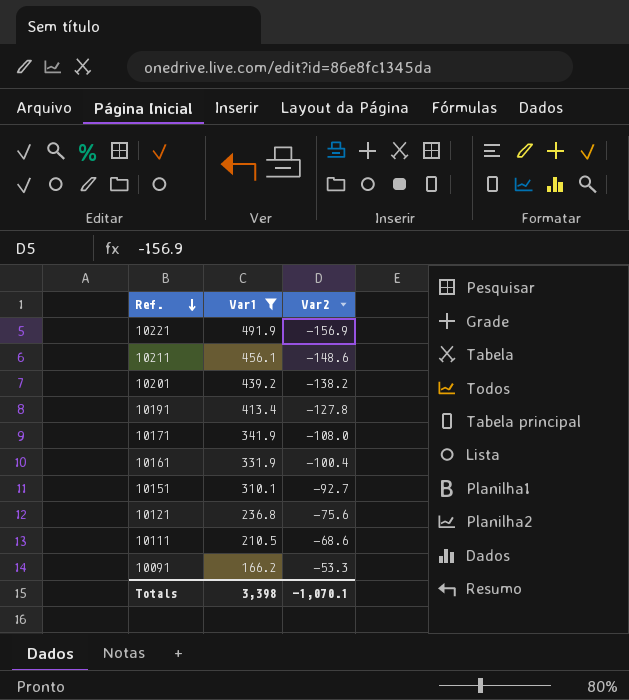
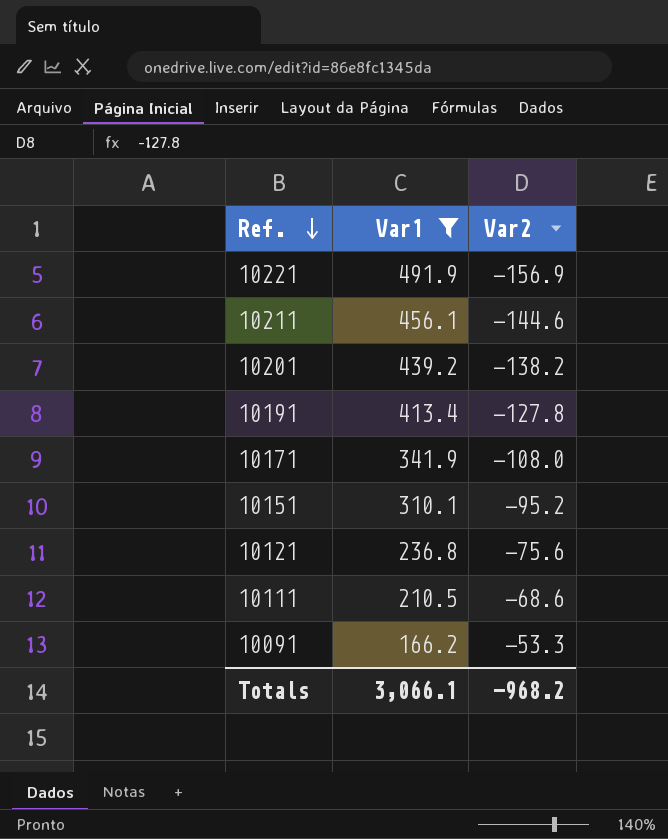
row 10161: 331.9 | -100.4 -> none
10211 | Var2: -148.6 -> -144.6
10151 | Var2: -92.7 -> -95.2
Totals | Var1: 3,398 -> 3,066.1
Totals | Var2: -1,070.1 -> -968.2

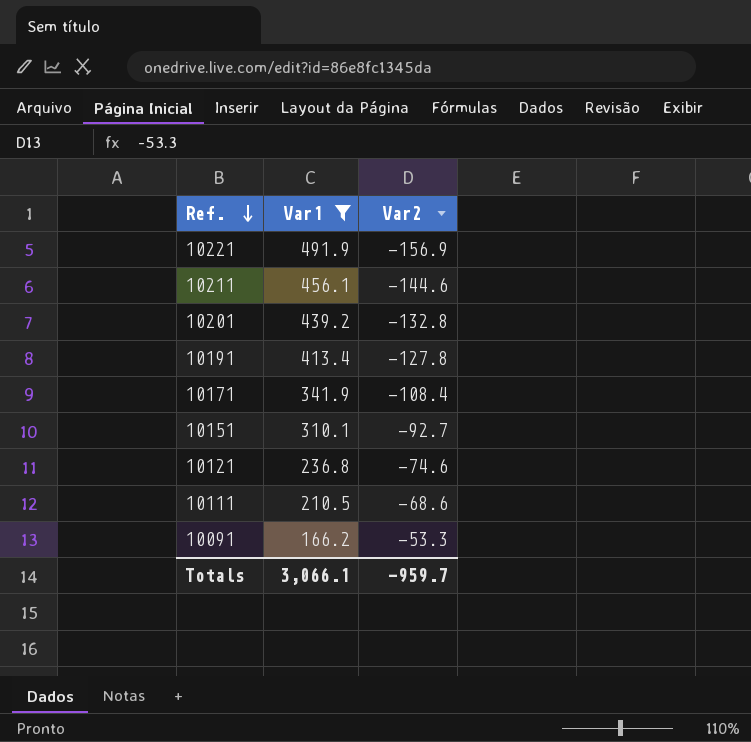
10201 | Var2: -138.2 -> -132.8
10171 | Var2: -108.0 -> -108.4
10151 | Var2: -95.2 -> -92.7
10121 | Var2: -75.6 -> -74.6
Totals | Var2: -968.2 -> -959.7

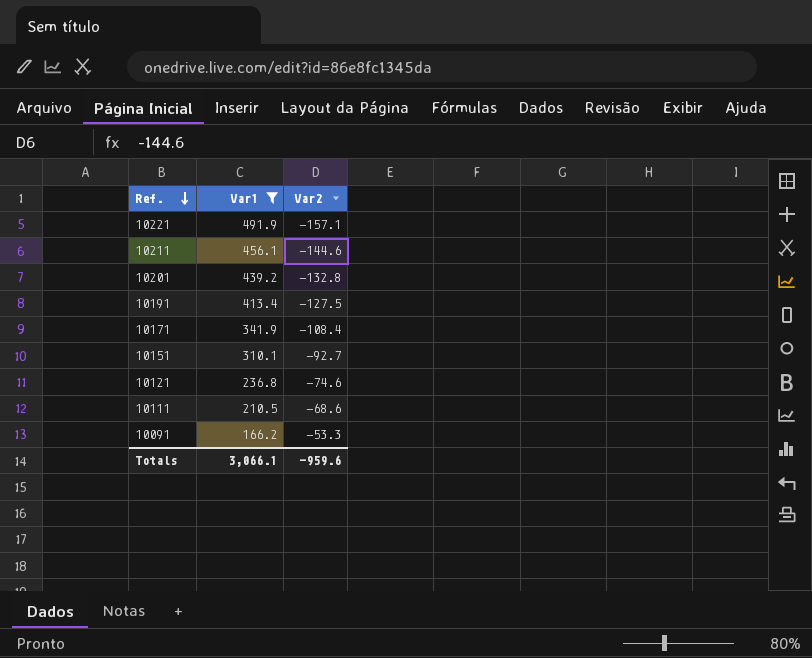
10221 | Var2: -156.9 -> -157.1
10191 | Var2: -127.8 -> -127.5
Totals | Var2: -959.7 -> -959.6

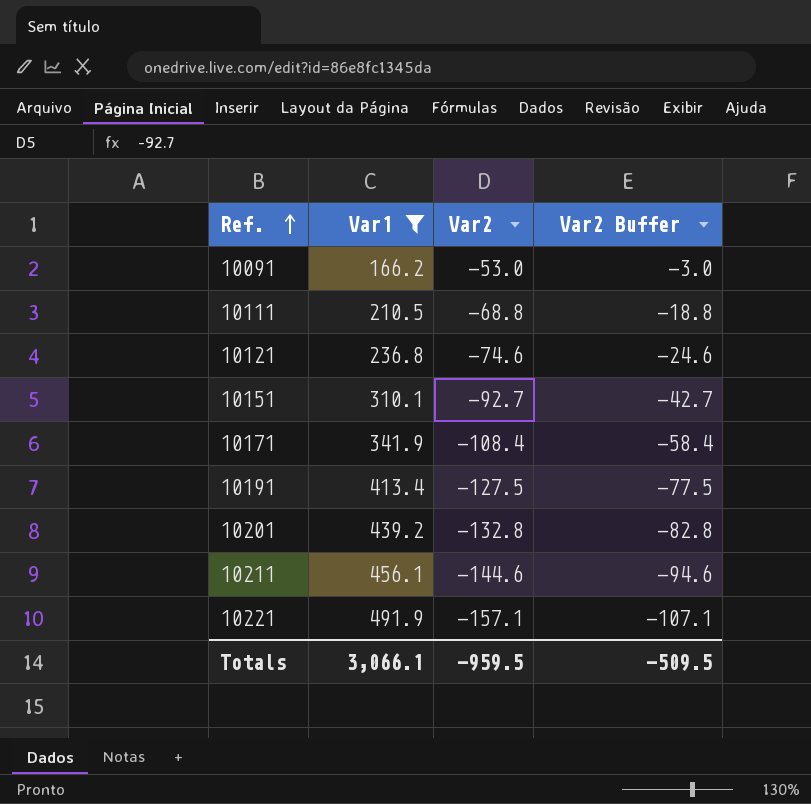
row order: Ref. descending -> Ref. ascending
column Var2 Buffer | formula: none -> [Var2] + 50
10091 | Var2: -53.3 -> -53.0
10111 | Var2: -68.6 -> -68.8
Totals | Var2: -959.6 -> -959.5

